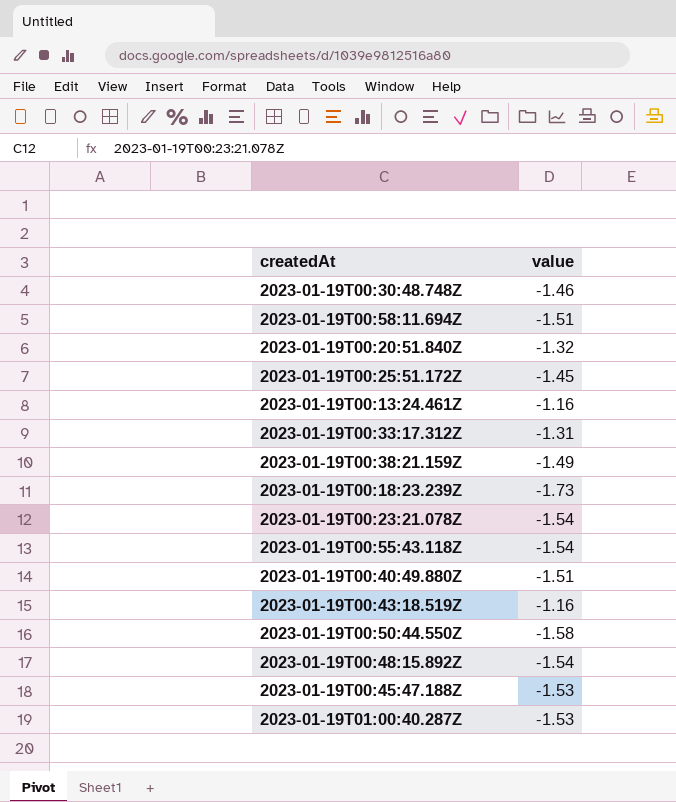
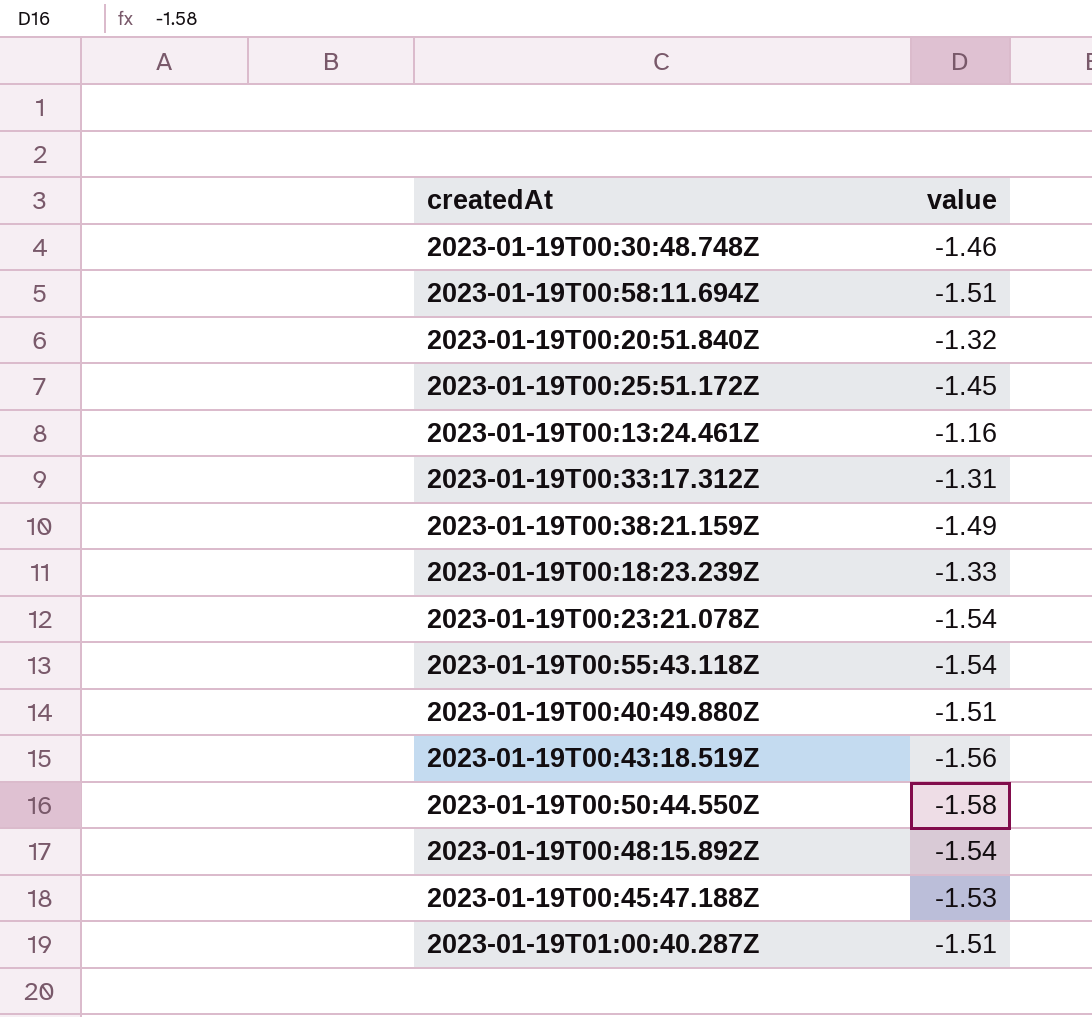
2023-01-19T00:18:23.239Z | value: -1.73 -> -1.33
2023-01-19T00:43:18.519Z | value: -1.16 -> -1.56
2023-01-19T01:00:40.287Z | value: -1.53 -> -1.51

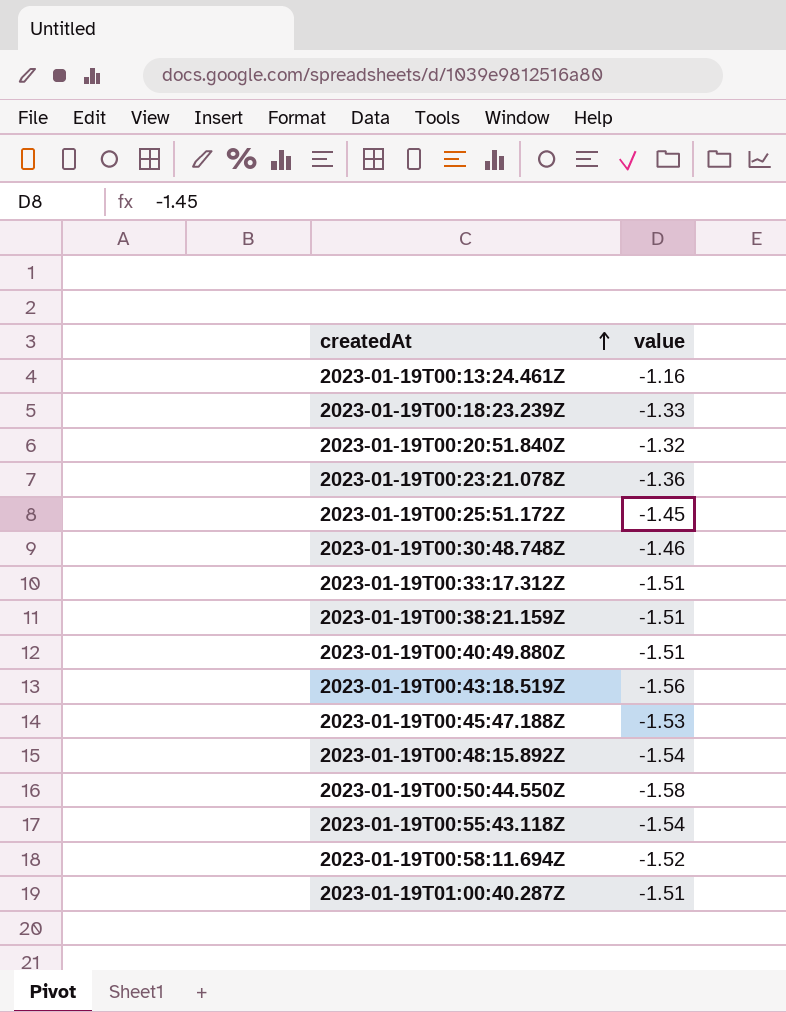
row order: none -> createdAt ascending
2023-01-19T00:23:21.078Z | value: -1.54 -> -1.36
2023-01-19T00:33:17.312Z | value: -1.31 -> -1.51
2023-01-19T00:38:21.159Z | value: -1.49 -> -1.51
2023-01-19T00:58:11.694Z | value: -1.51 -> -1.52

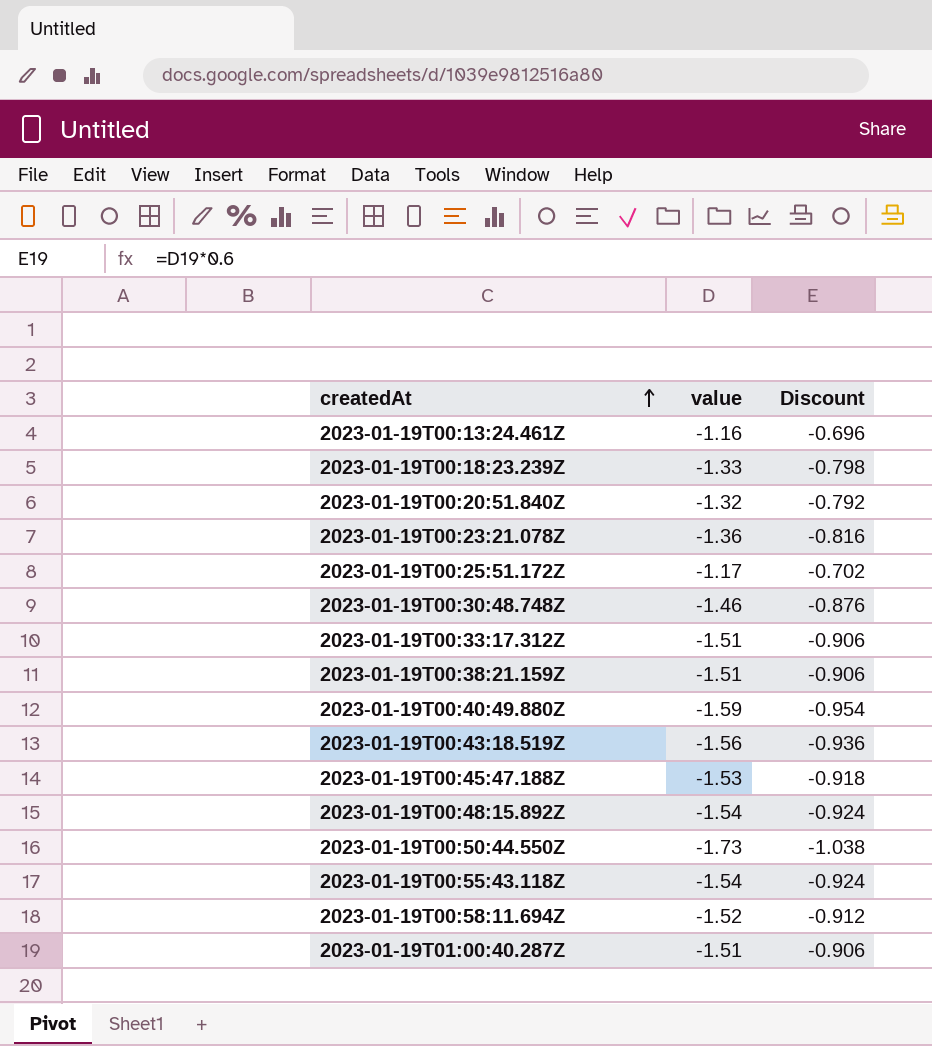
column Discount | formula: none -> [value] * 0.6
2023-01-19T00:25:51.172Z | value: -1.45 -> -1.17
2023-01-19T00:40:49.880Z | value: -1.51 -> -1.59
2023-01-19T00:50:44.550Z | value: -1.58 -> -1.73

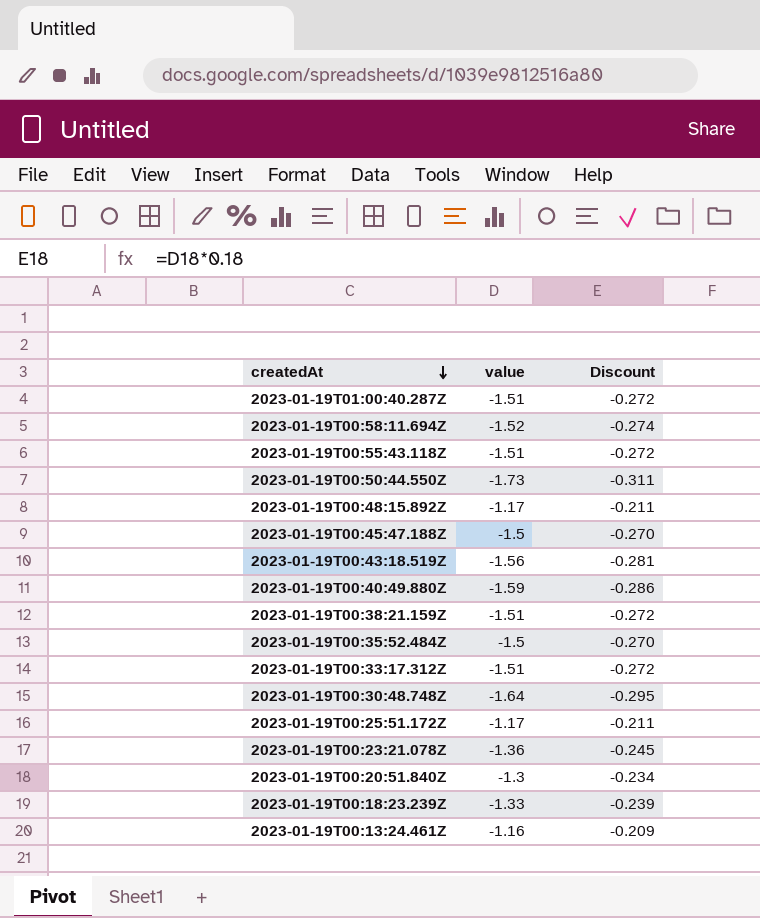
row order: createdAt ascending -> createdAt descending
column Discount | formula: [value] * 0.6 -> [value] * 0.18
2023-01-19T00:55:43.118Z | value: -1.54 -> -1.51
2023-01-19T00:48:15.892Z | value: -1.54 -> -1.17
2023-01-19T00:45:47.188Z | value: -1.53 -> -1.5
row 2023-01-19T00:35:52.484Z: none -> -1.5 | -0.270
2023-01-19T00:30:48.748Z | value: -1.46 -> -1.64
2023-01-19T00:20:51.840Z | value: -1.32 -> -1.3

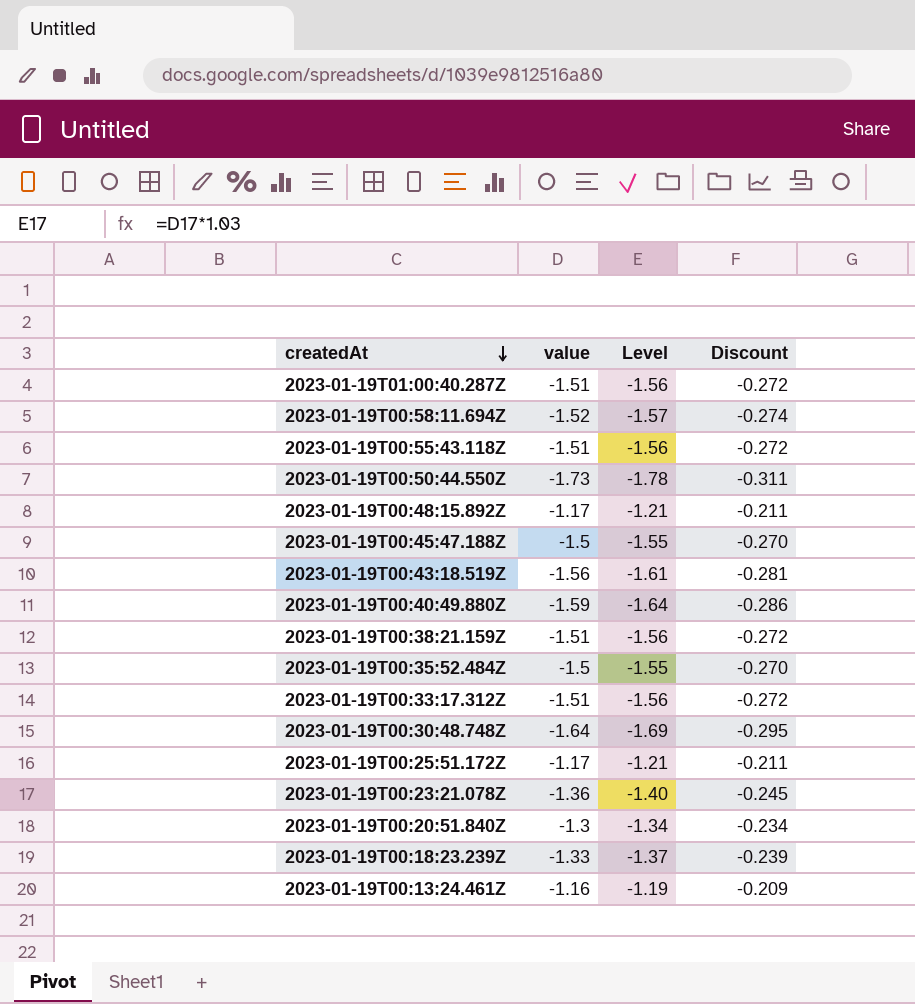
column Level | formula: none -> [value] * 1.03

